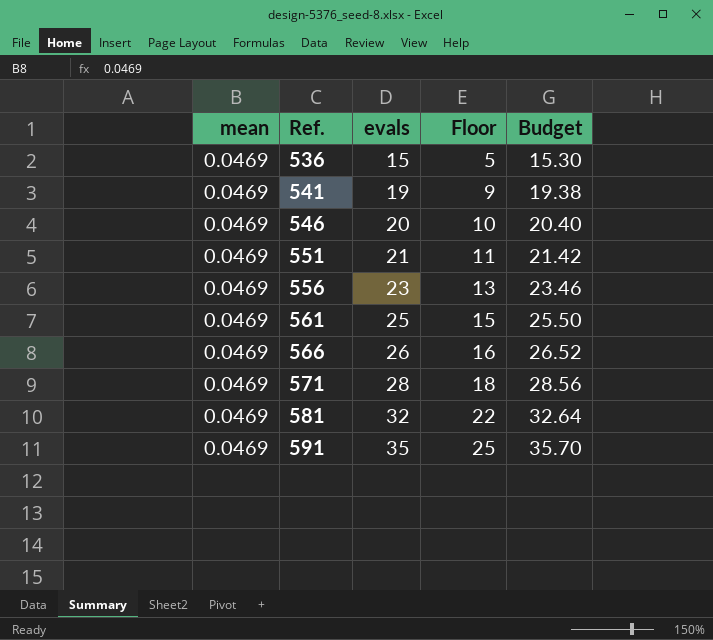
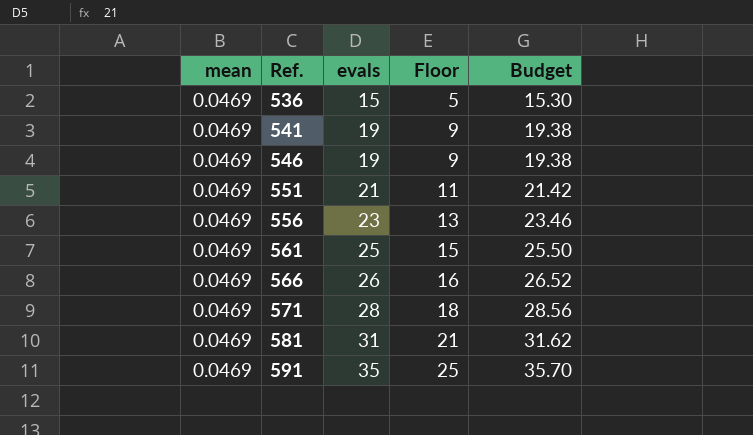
546 | evals: 20 -> 19
546 | Floor: 10 -> 9
546 | Budget: 20.40 -> 19.38
581 | evals: 32 -> 31
581 | Floor: 22 -> 21
581 | Budget: 32.64 -> 31.62

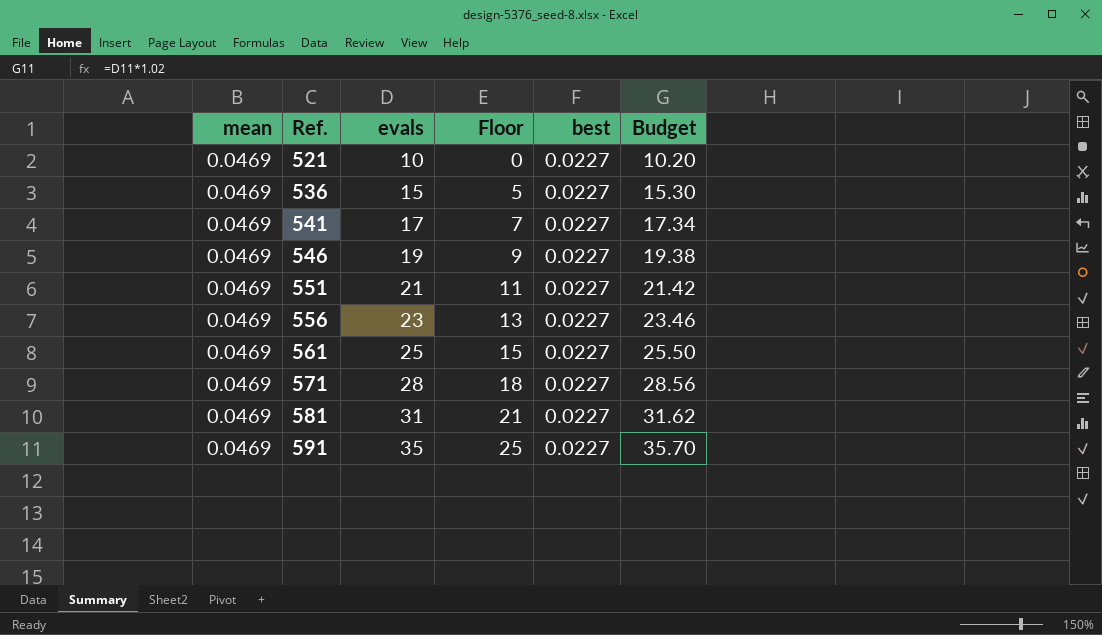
column best | position: none -> 5
row 566: 0.0469 | 26 | 16 | 26.52 -> none
row 521: none -> 0.0469 | 10 | 0 | 0.0227 | 10.20
541 | evals: 19 -> 17
541 | Floor: 9 -> 7
541 | Budget: 19.38 -> 17.34

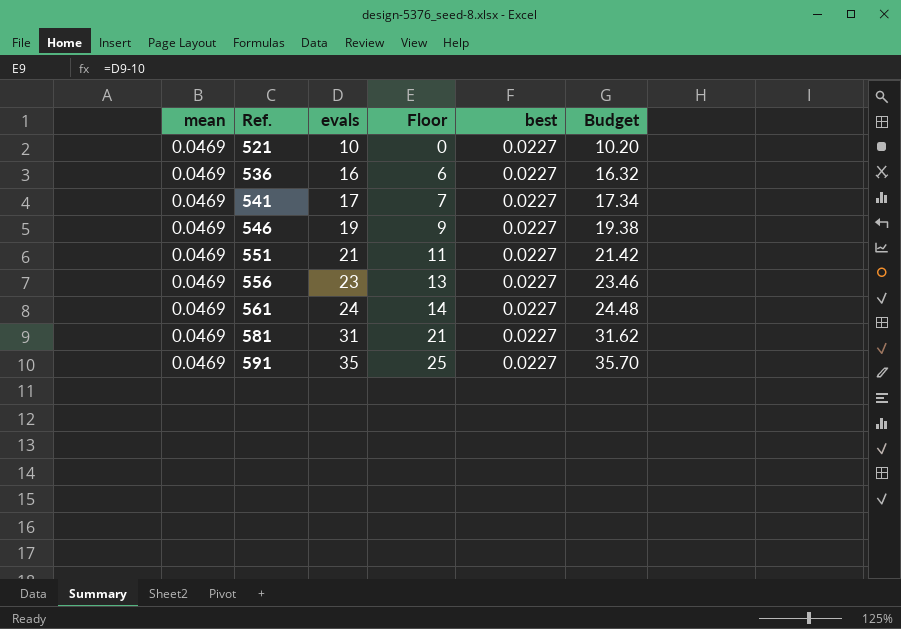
row 571: 0.0469 | 28 | 18 | 0.0227 | 28.56 -> none
536 | evals: 15 -> 16
536 | Floor: 5 -> 6
536 | Budget: 15.30 -> 16.32
561 | evals: 25 -> 24
561 | Floor: 15 -> 14
561 | Budget: 25.50 -> 24.48

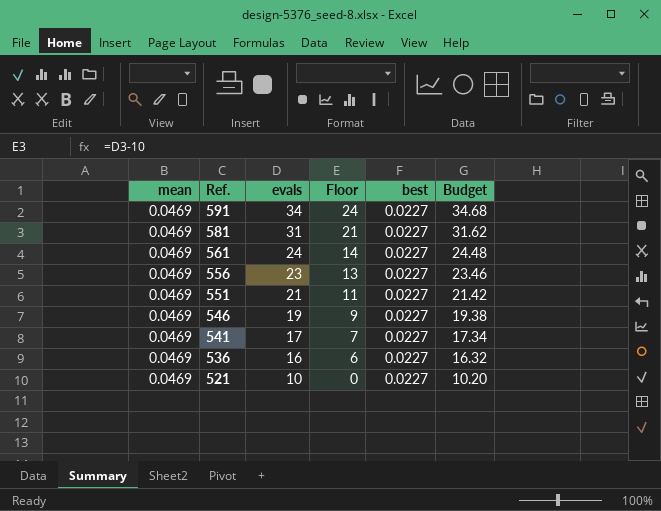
row order: Ref. ascending -> Ref. descending
591 | evals: 35 -> 34
591 | Floor: 25 -> 24
591 | Budget: 35.70 -> 34.68

